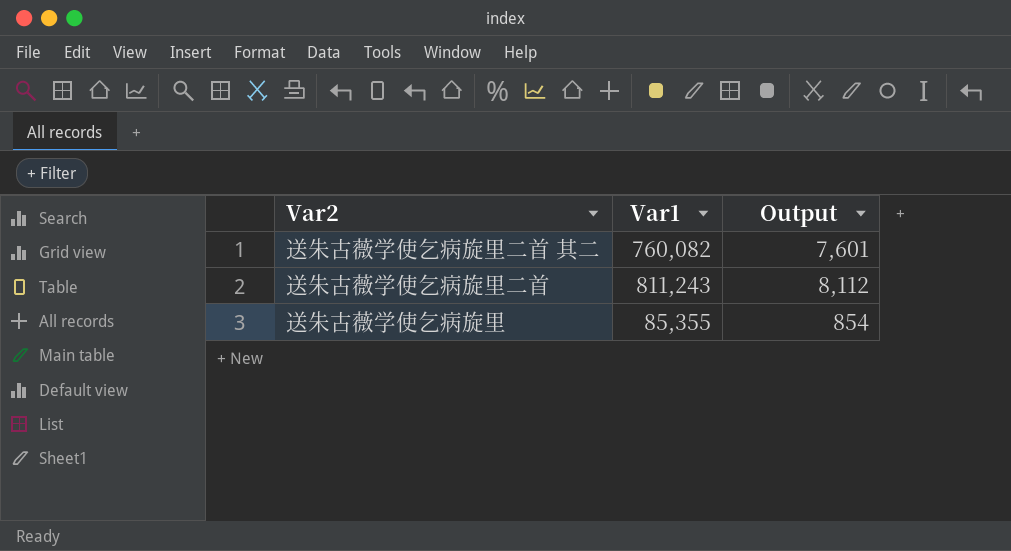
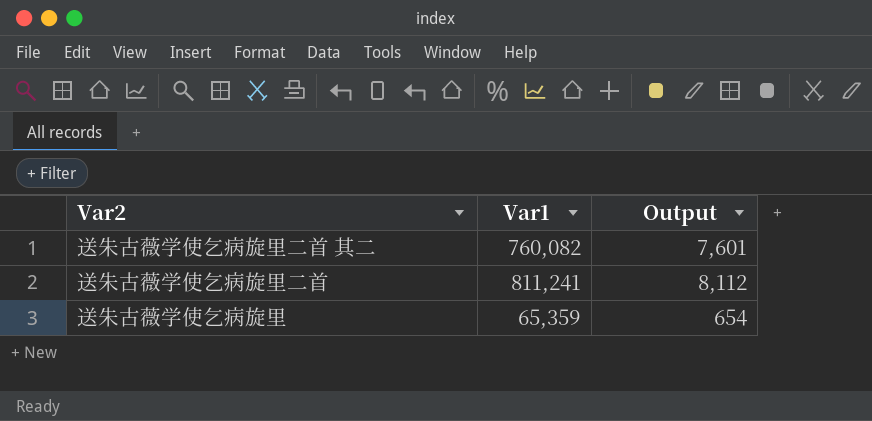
送朱古薇学使乞病旋里二首 | Var1: 811,243 -> 811,241
送朱古薇学使乞病旋里 | Var1: 85,355 -> 65,359
送朱古薇学使乞病旋里 | Output: 854 -> 654

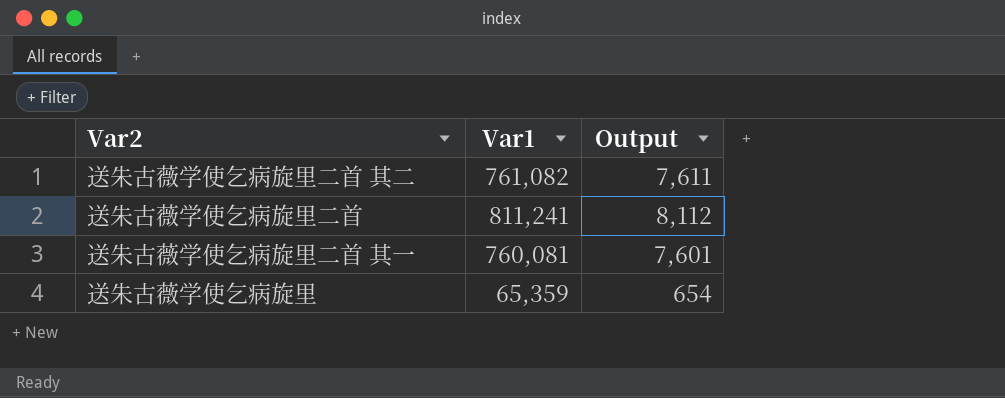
送朱古薇学使乞病旋里二首 其二 | Var1: 760,082 -> 761,082
送朱古薇学使乞病旋里二首 其二 | Output: 7,601 -> 7,611
row 送朱古薇学使乞病旋里二首 其一: none -> 760,081 | 7,601

